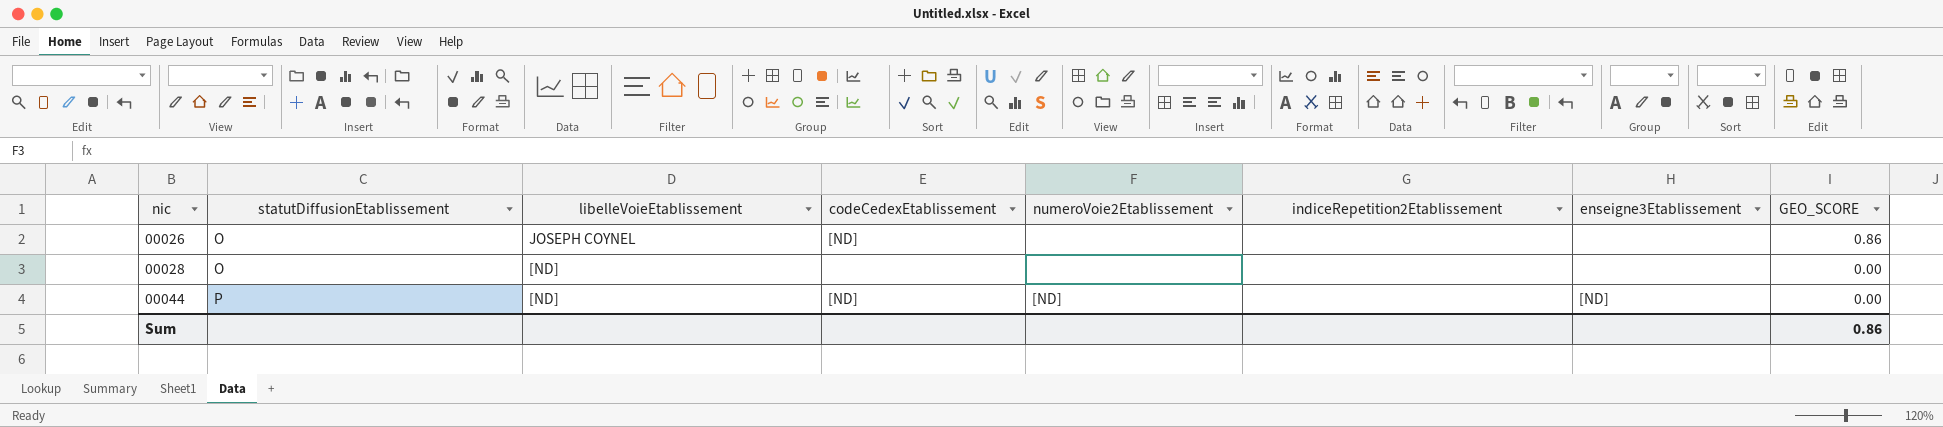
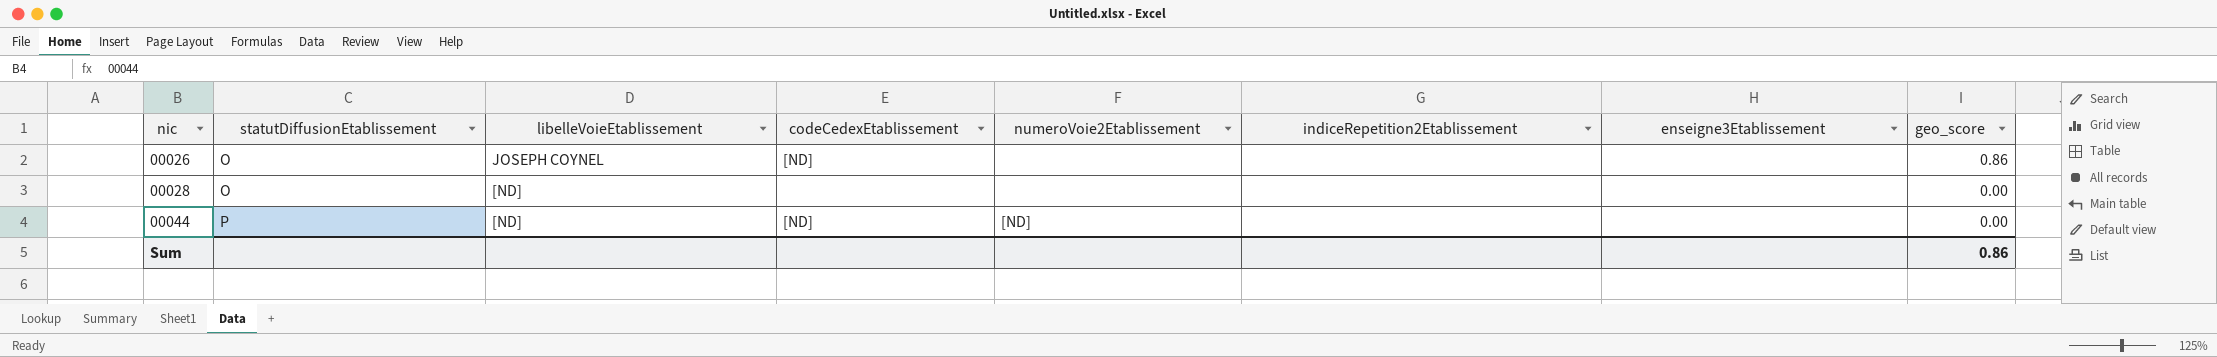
column name: GEO_SCORE -> geo_score
00044 | enseigne3Etablissement: [ND] -> none

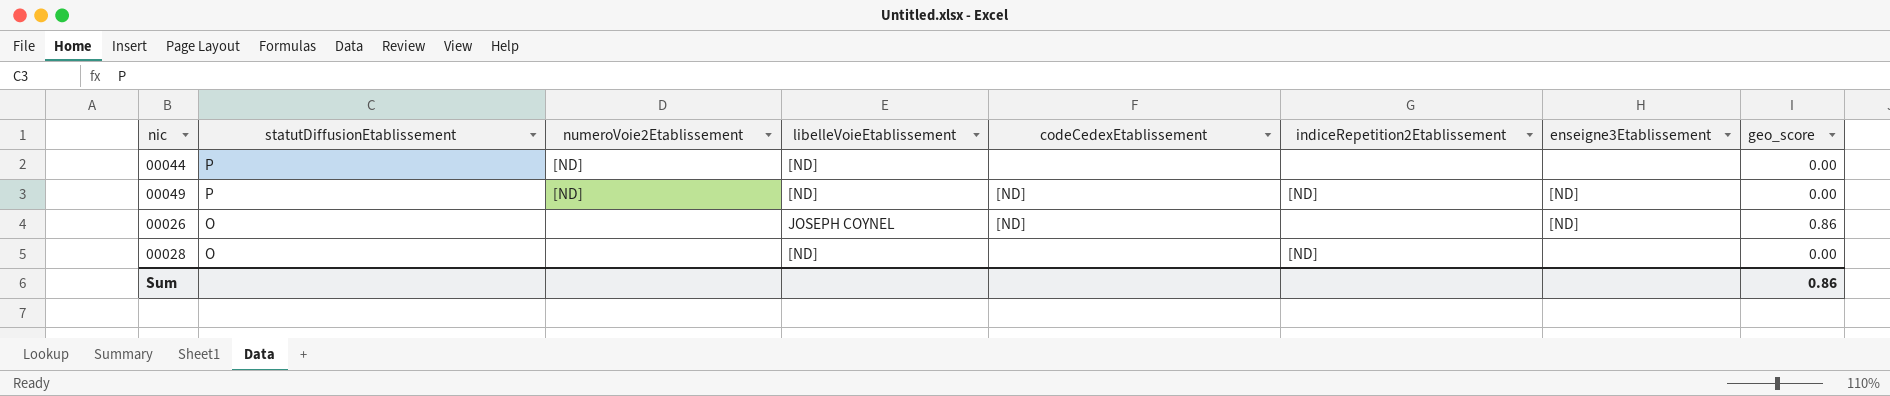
row order: nic ascending -> statutDiffusionEtablissement descending
column numeroVoie2Etablissement | position: 5 -> 3
00044 | codeCedexEtablissement: [ND] -> none
row 00049: none -> P | [ND] | [ND] | [ND] | [ND] | [ND] | 0.00
00026 | enseigne3Etablissement: none -> [ND]
00028 | indiceRepetition2Etablissement: none -> [ND]

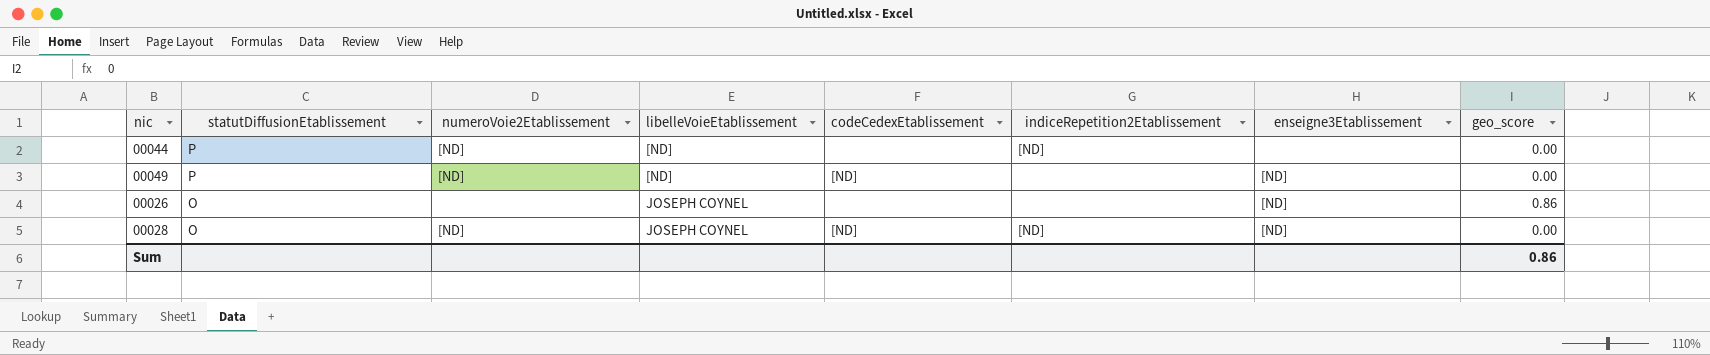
00044 | indiceRepetition2Etablissement: none -> [ND]
00049 | indiceRepetition2Etablissement: [ND] -> none
00026 | codeCedexEtablissement: [ND] -> none
00028 | numeroVoie2Etablissement: none -> [ND]
00028 | libelleVoieEtablissement: [ND] -> JOSEPH COYNEL
00028 | codeCedexEtablissement: none -> [ND]
00028 | enseigne3Etablissement: none -> [ND]

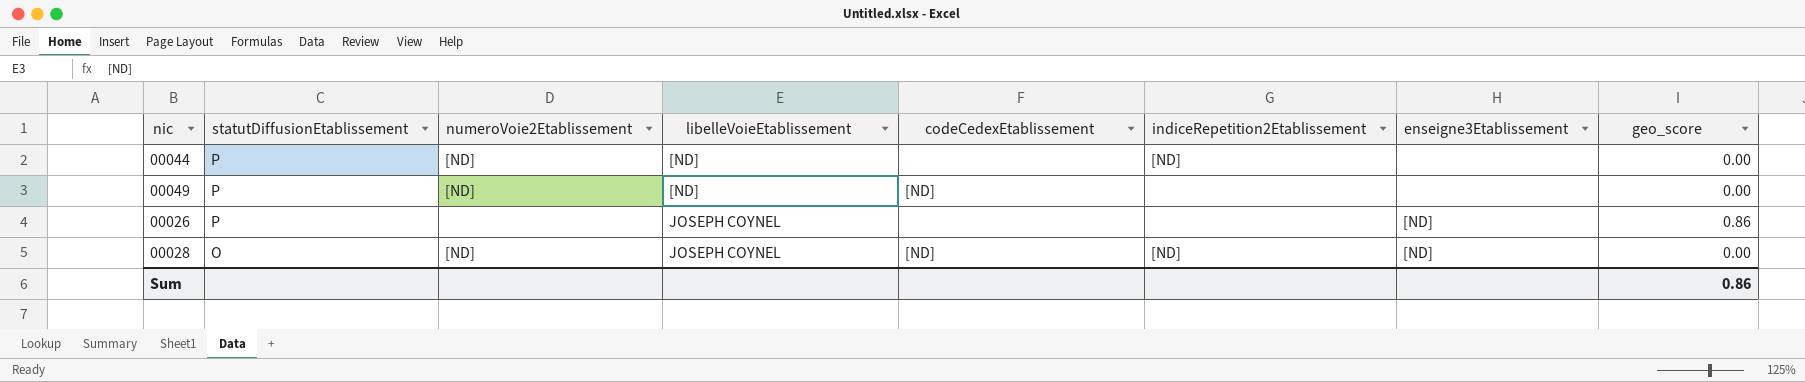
00049 | enseigne3Etablissement: [ND] -> none
00026 | statutDiffusionEtablissement: O -> P

